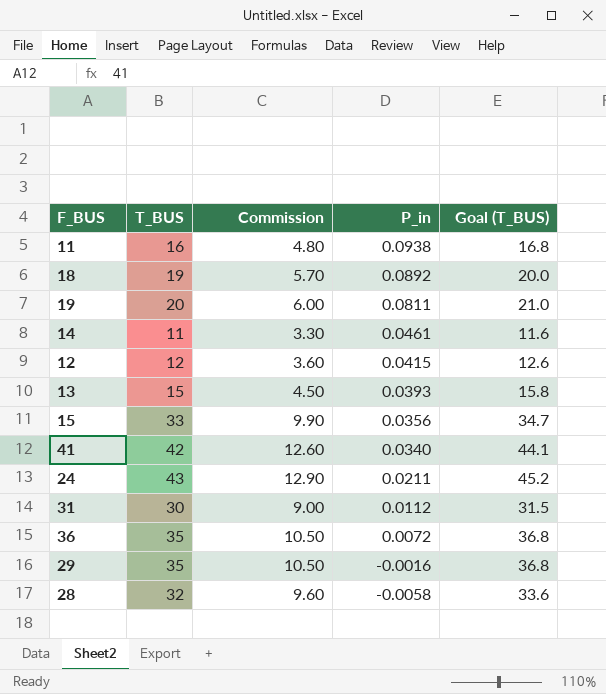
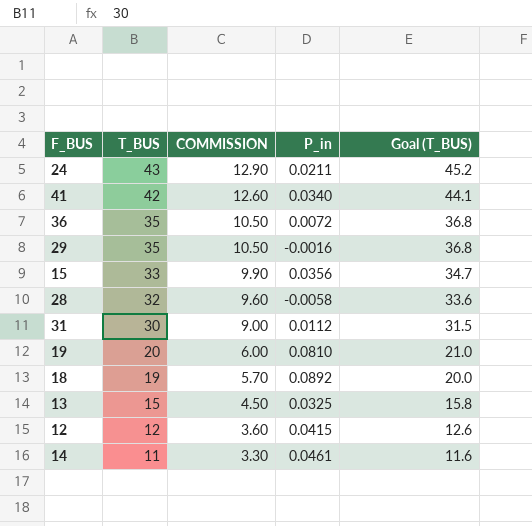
row order: P_in descending -> T_BUS descending
column name: Commission -> COMMISSION
row 11: 16 | 4.80 | 0.0938 | 16.8 -> none
19 | P_in: 0.0811 -> 0.0810
13 | P_in: 0.0393 -> 0.0325

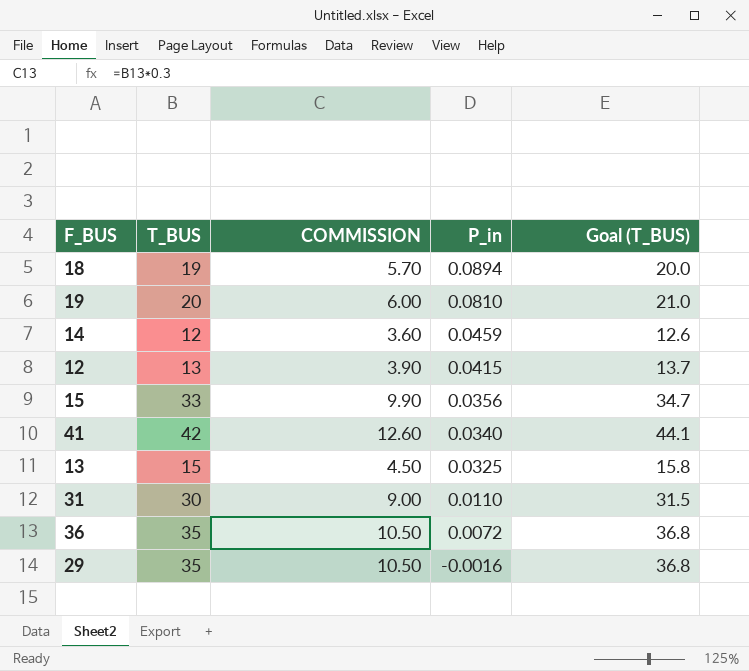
row order: T_BUS descending -> P_in descending
row 24: 43 | 12.90 | 0.0211 | 45.2 -> none
row 28: 32 | 9.60 | -0.0058 | 33.6 -> none
18 | P_in: 0.0892 -> 0.0894
14 | T_BUS: 11 -> 12
14 | COMMISSION: 3.30 -> 3.60
14 | P_in: 0.0461 -> 0.0459
14 | Goal (T_BUS): 11.6 -> 12.6
12 | T_BUS: 12 -> 13
12 | COMMISSION: 3.60 -> 3.90
12 | Goal (T_BUS): 12.6 -> 13.7
31 | P_in: 0.0112 -> 0.0110

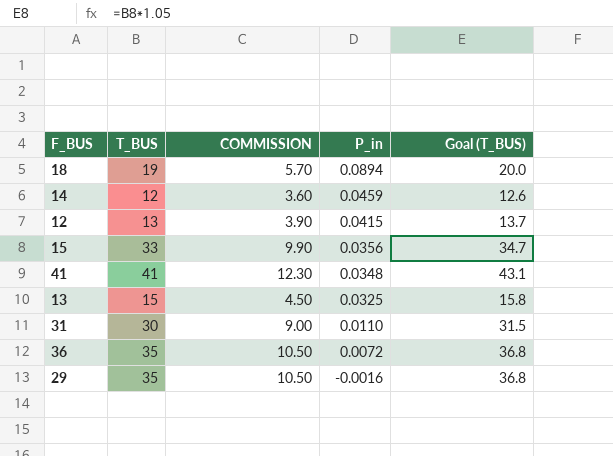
row 19: 20 | 6.00 | 0.0810 | 21.0 -> none
41 | T_BUS: 42 -> 41
41 | COMMISSION: 12.60 -> 12.30
41 | P_in: 0.0340 -> 0.0348
41 | Goal (T_BUS): 44.1 -> 43.1

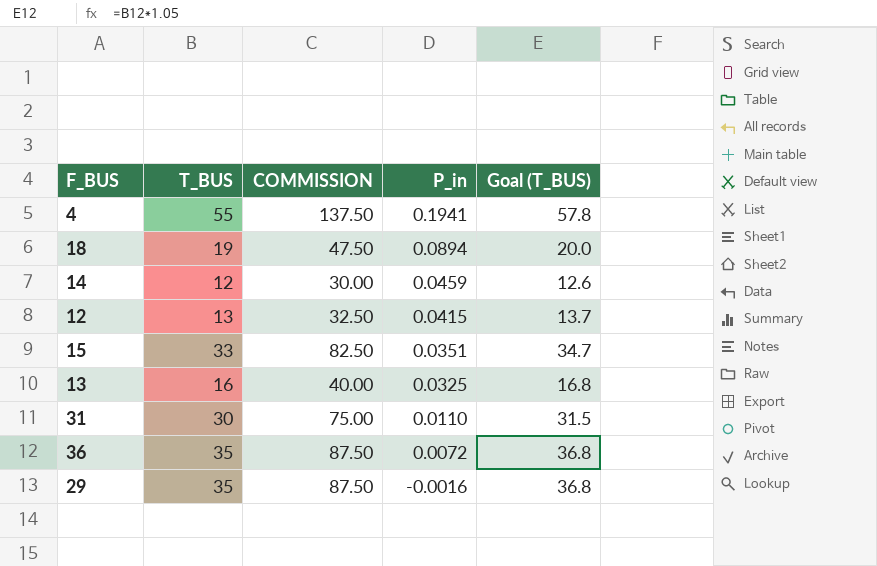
column COMMISSION | formula: [T_BUS] * 0.3 -> [T_BUS] * 2.5
row 41: 41 | 12.30 | 0.0348 | 43.1 -> none
row 4: none -> 55 | 137.50 | 0.1941 | 57.8
15 | P_in: 0.0356 -> 0.0351
13 | T_BUS: 15 -> 16
13 | Goal (T_BUS): 15.8 -> 16.8

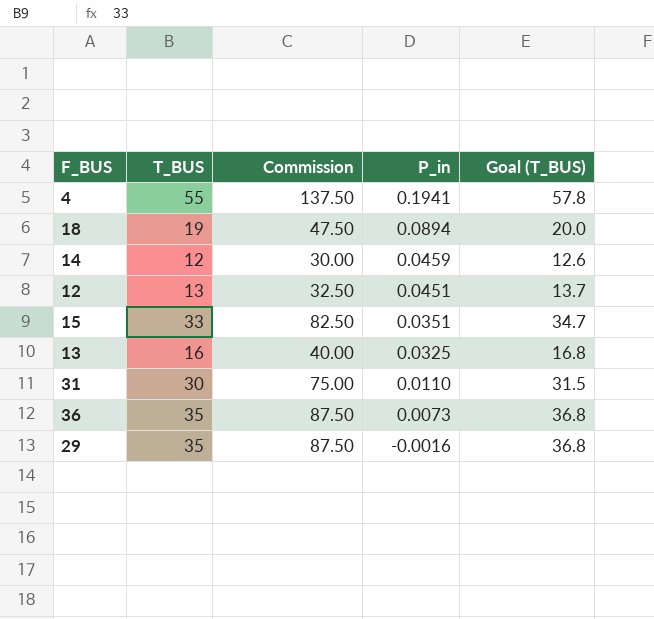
column name: COMMISSION -> Commission
12 | P_in: 0.0415 -> 0.0451
36 | P_in: 0.0072 -> 0.0073

